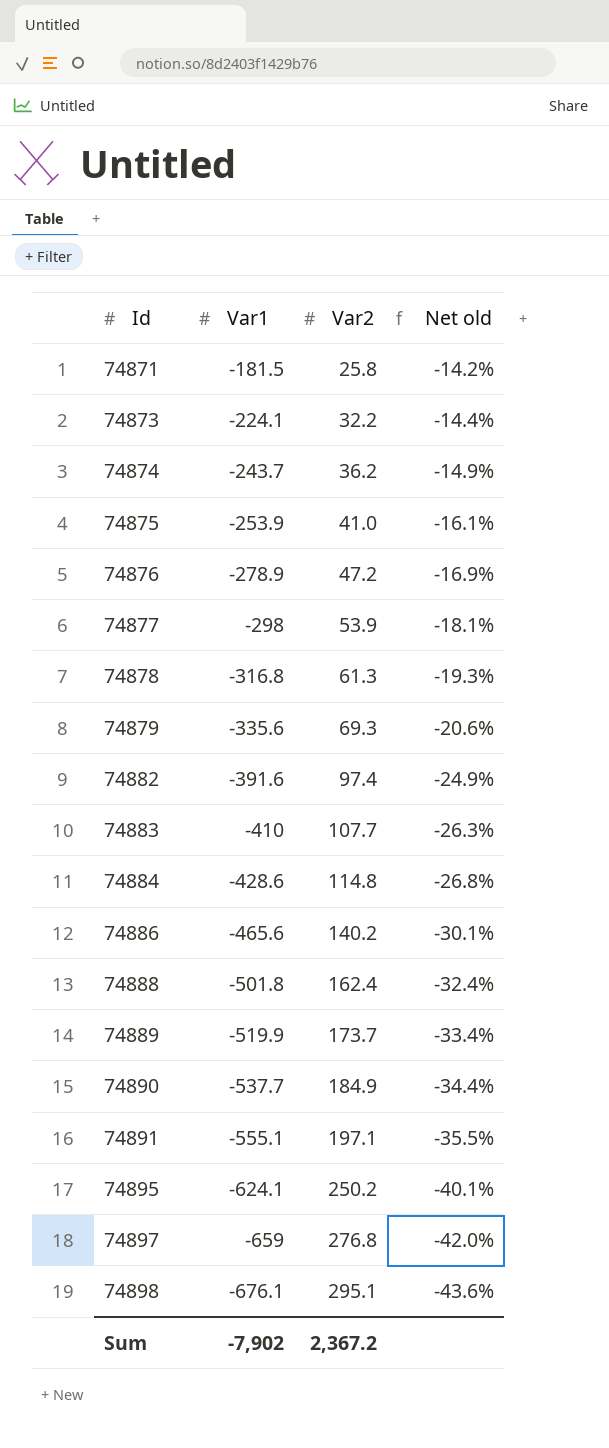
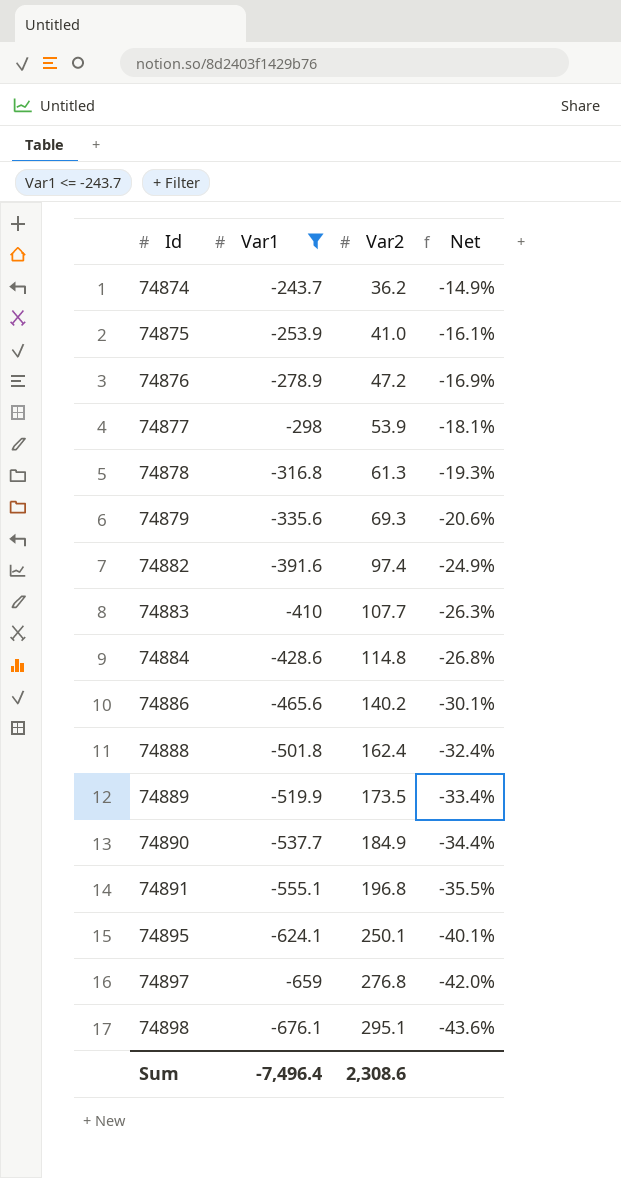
filter: none -> Var1 <= -243.7
column name: Net old -> Net
74889 | Var2: 173.7 -> 173.5
74891 | Var2: 197.1 -> 196.8
74895 | Var2: 250.2 -> 250.1
Sum | Var1: -7,902 -> -7,496.4
Sum | Var2: 2,367.2 -> 2,308.6

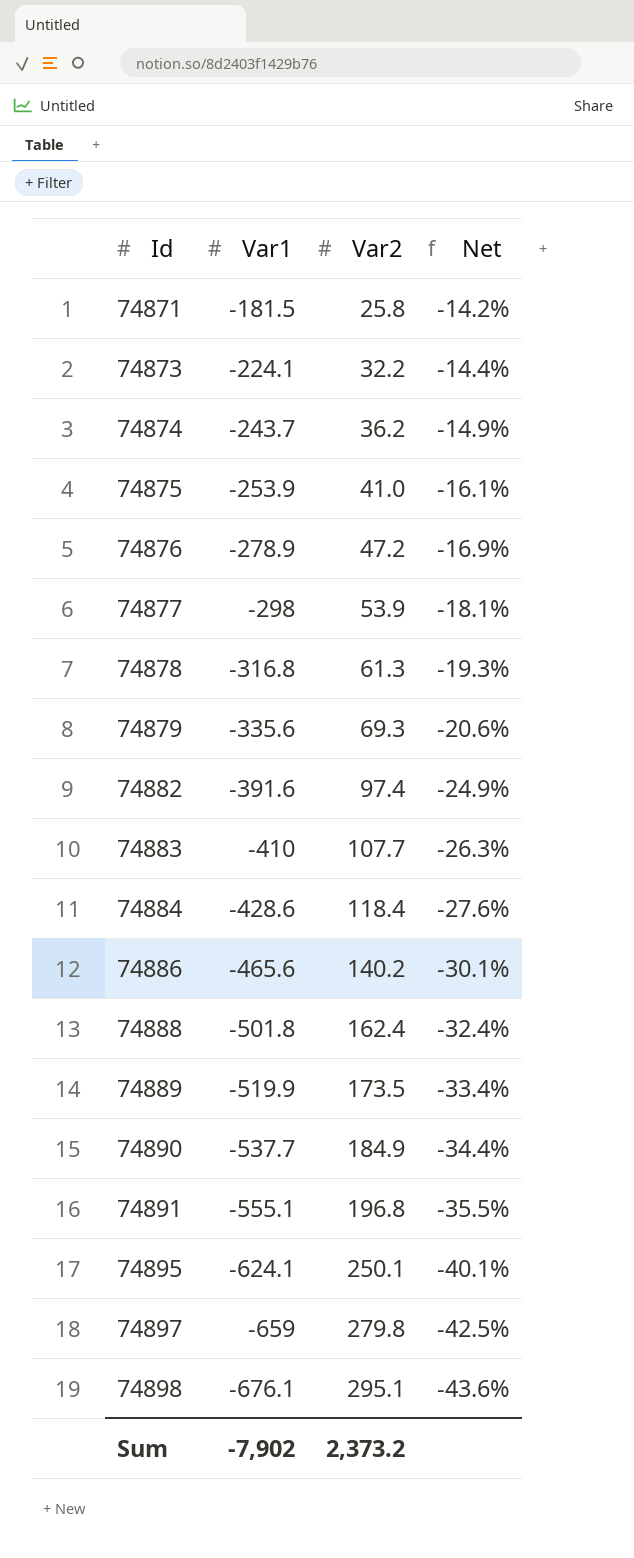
filter: Var1 <= -243.7 -> none
74884 | Var2: 114.8 -> 118.4
74884 | Net: -26.8% -> -27.6%
74897 | Var2: 276.8 -> 279.8
74897 | Net: -42.0% -> -42.5%
Sum | Var1: -7,496.4 -> -7,902
Sum | Var2: 2,308.6 -> 2,373.2

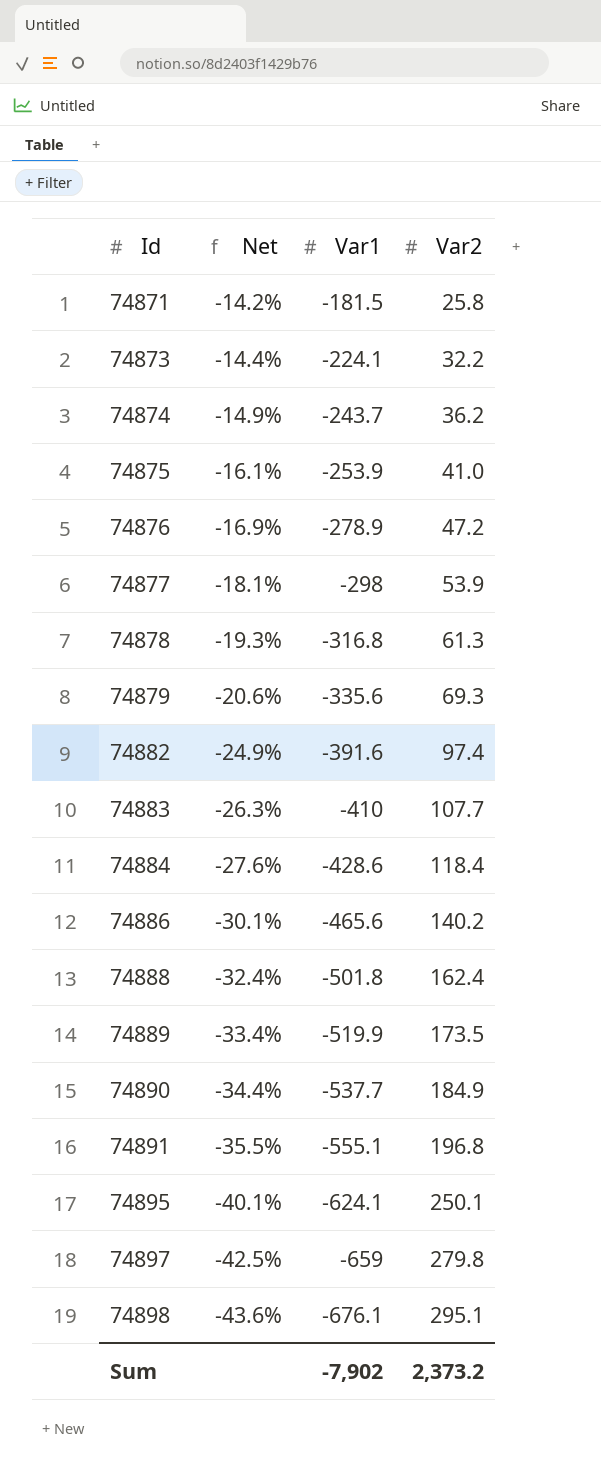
column Net | position: 4 -> 2

